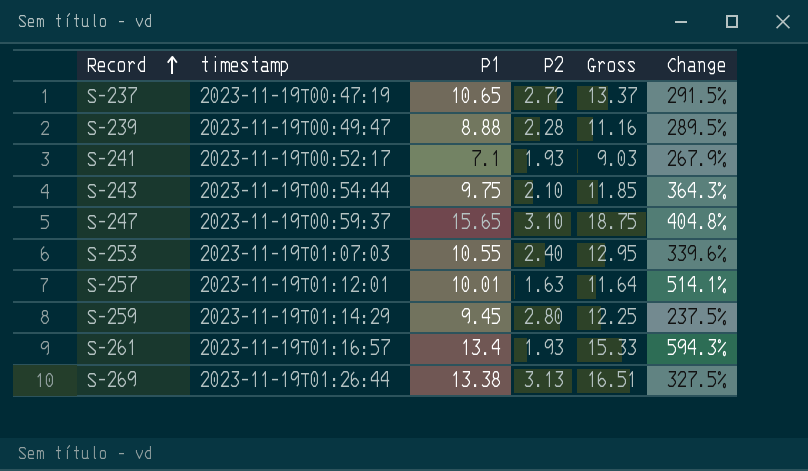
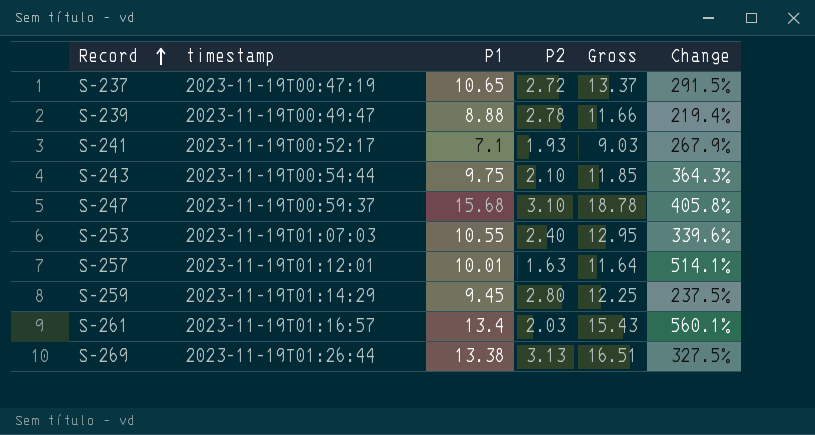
S-239 | P2: 2.28 -> 2.78
S-239 | Gross: 11.16 -> 11.66
S-239 | Change: 289.5% -> 219.4%
S-247 | P1: 15.65 -> 15.68
S-247 | Gross: 18.75 -> 18.78
S-247 | Change: 404.8% -> 405.8%
S-261 | P2: 1.93 -> 2.03
S-261 | Gross: 15.33 -> 15.43
S-261 | Change: 594.3% -> 560.1%

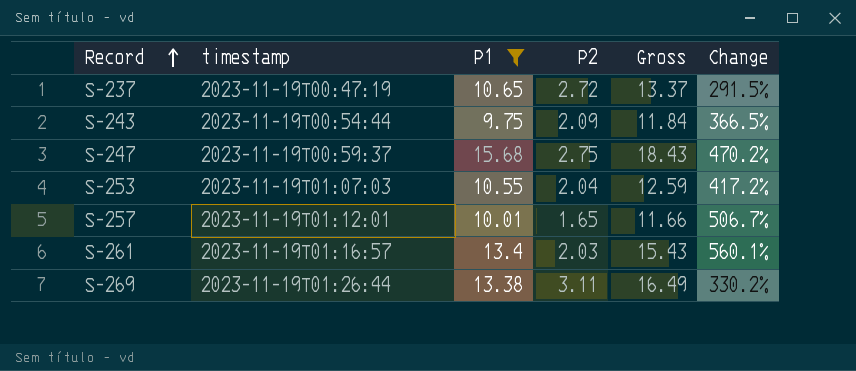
filter: none -> P1 >= 9.75
S-243 | P2: 2.10 -> 2.09
S-243 | Gross: 11.85 -> 11.84
S-243 | Change: 364.3% -> 366.5%
S-247 | P2: 3.10 -> 2.75
S-247 | Gross: 18.78 -> 18.43
S-247 | Change: 405.8% -> 470.2%
S-253 | P2: 2.40 -> 2.04
S-253 | Gross: 12.95 -> 12.59
S-253 | Change: 339.6% -> 417.2%
S-257 | P2: 1.63 -> 1.65
S-257 | Gross: 11.64 -> 11.66
S-257 | Change: 514.1% -> 506.7%
S-269 | P2: 3.13 -> 3.11
S-269 | Gross: 16.51 -> 16.49
S-269 | Change: 327.5% -> 330.2%

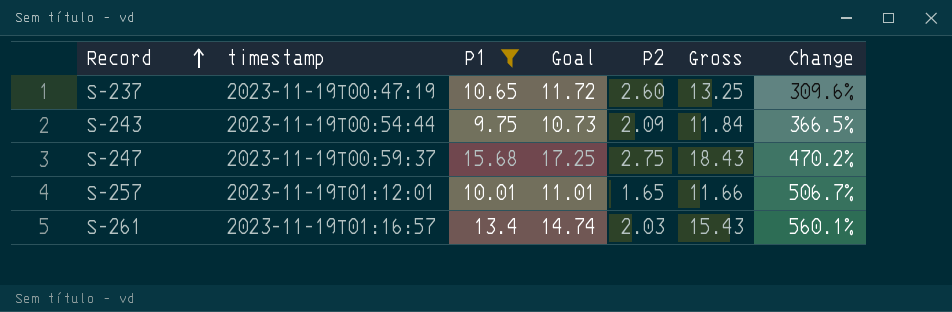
column Goal | formula: none -> [P1] * 1.1
row S-253: 2023-11-19T01:07:03 | 10.55 | 2.04 | 12.59 | 417.2% -> none
row S-269: 2023-11-19T01:26:44 | 13.38 | 3.11 | 16.49 | 330.2% -> none
S-237 | P2: 2.72 -> 2.60
S-237 | Gross: 13.37 -> 13.25
S-237 | Change: 291.5% -> 309.6%

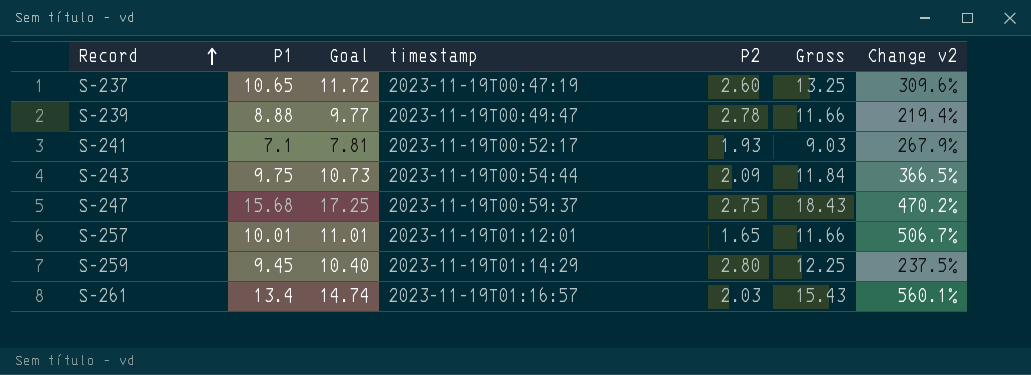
filter: P1 >= 9.75 -> none
column timestamp | position: 2 -> 4
column name: Change -> Change v2

